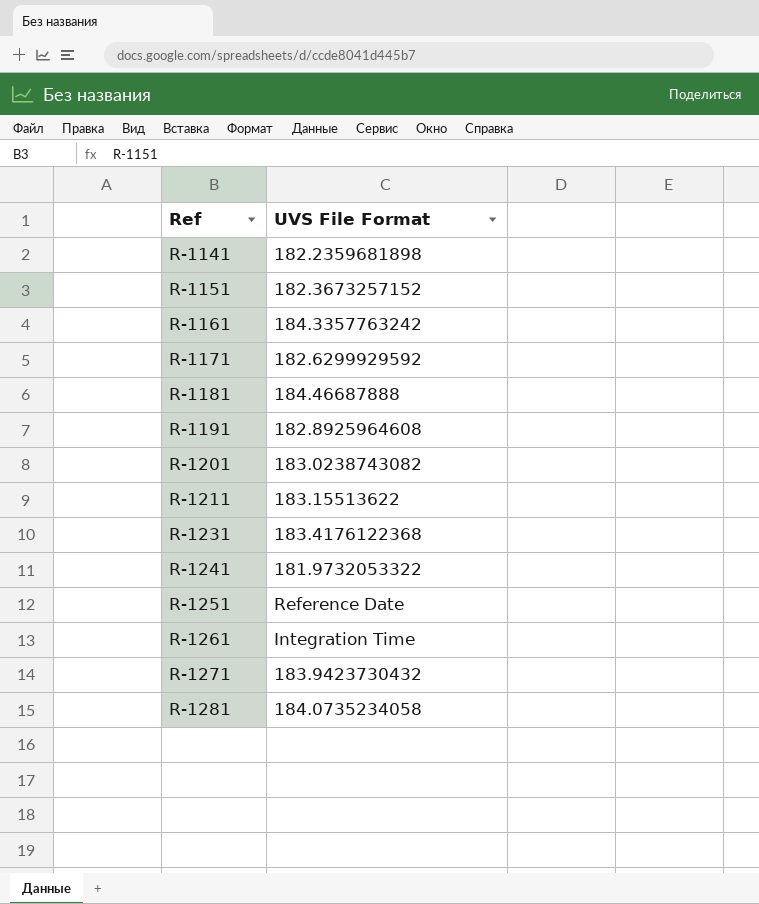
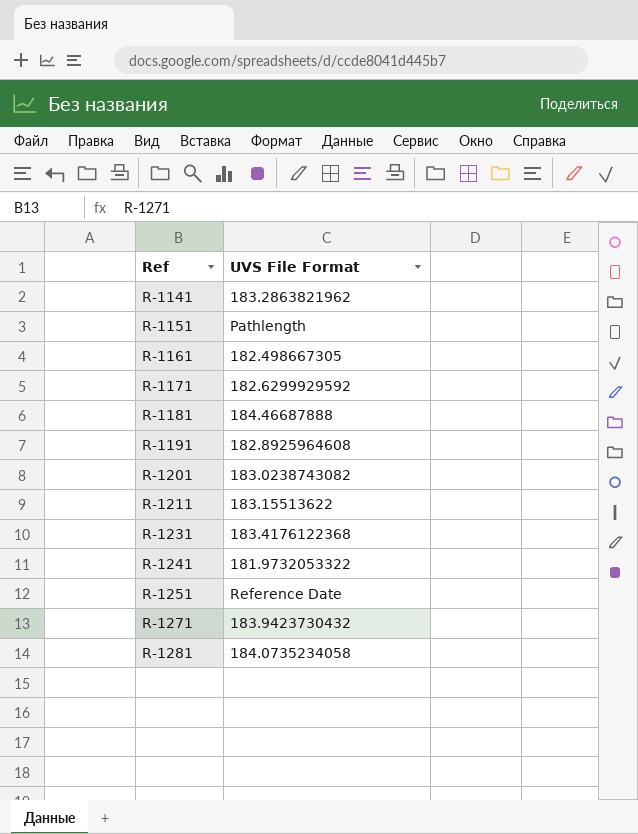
row R-1261: Integration Time -> none
R-1141 | UVS File Format: 182.2359681898 -> 183.2863821962
R-1151 | UVS File Format: 182.3673257152 -> Pathlength
R-1161 | UVS File Format: 184.3357763242 -> 182.498667305

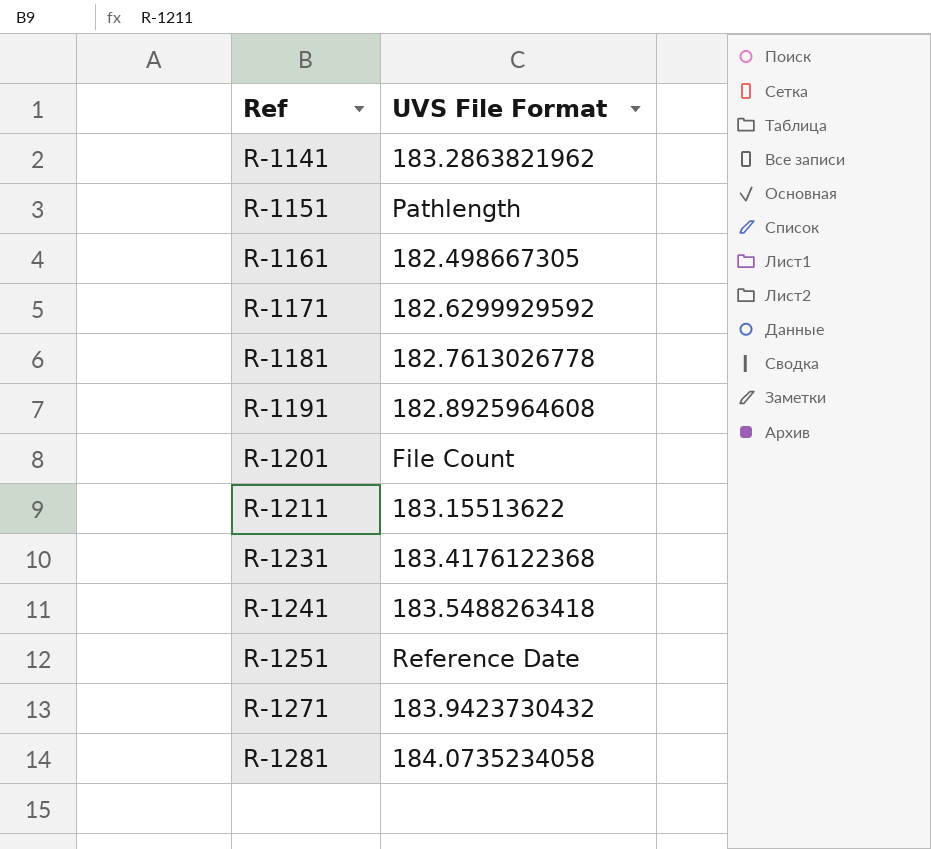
R-1181 | UVS File Format: 184.46687888 -> 182.7613026778
R-1201 | UVS File Format: 183.0238743082 -> File Count
R-1241 | UVS File Format: 181.9732053322 -> 183.5488263418

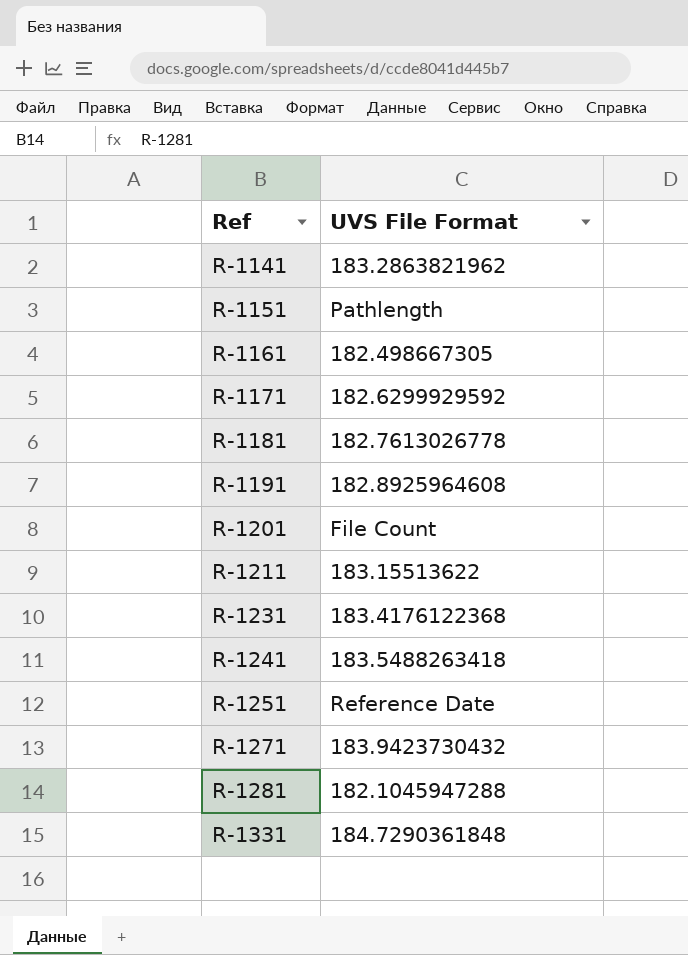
R-1281 | UVS File Format: 184.0735234058 -> 182.1045947288
row R-1331: none -> 184.7290361848

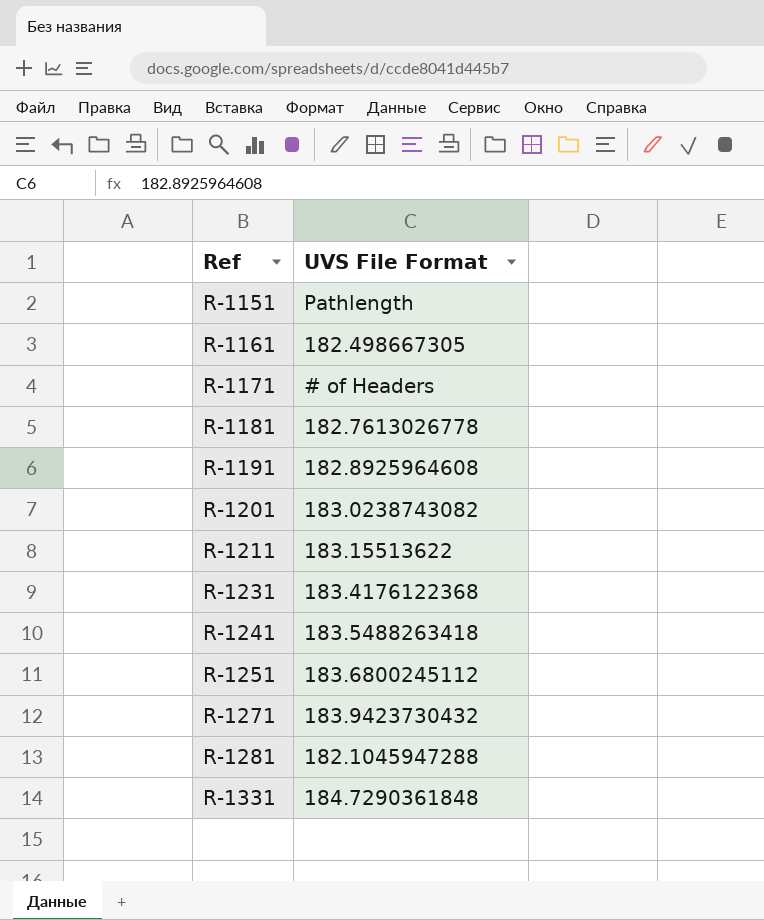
row R-1141: 183.2863821962 -> none
R-1171 | UVS File Format: 182.6299929592 -> # of Headers
R-1201 | UVS File Format: File Count -> 183.0238743082
R-1251 | UVS File Format: Reference Date -> 183.6800245112

